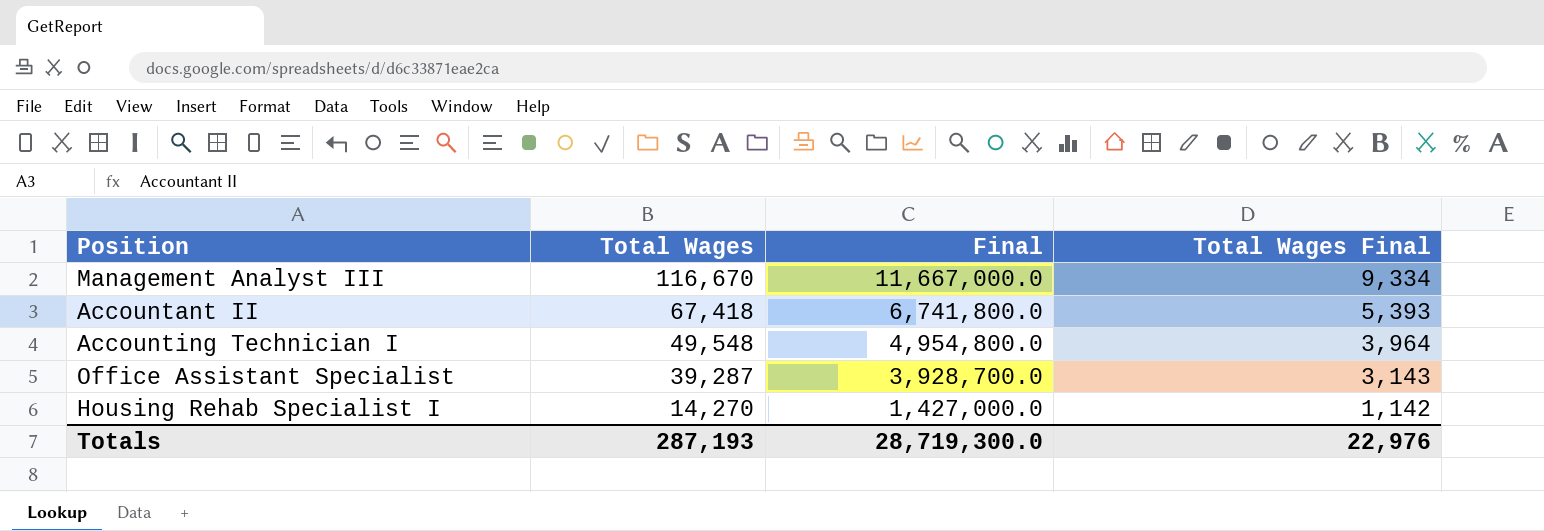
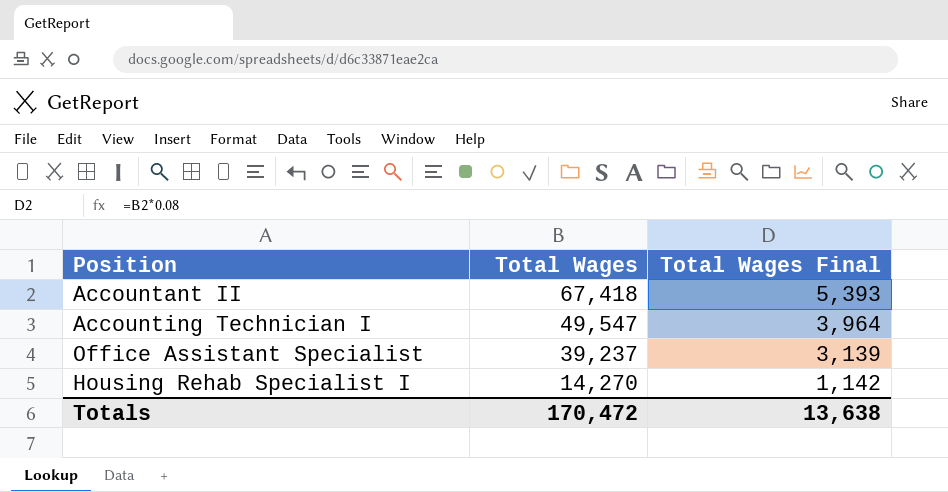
column Final | formula: [Total Wages] * 100 -> none
row Management Analyst III: 116,670 | 11,667,000.0 | 9,334 -> none
Accounting Technician I | Total Wages: 49,548 -> 49,547
Office Assistant Specialist | Total Wages: 39,287 -> 39,237
Office Assistant Specialist | Total Wages Final: 3,143 -> 3,139
Totals | Total Wages: 287,193 -> 170,472
Totals | Total Wages Final: 22,976 -> 13,638

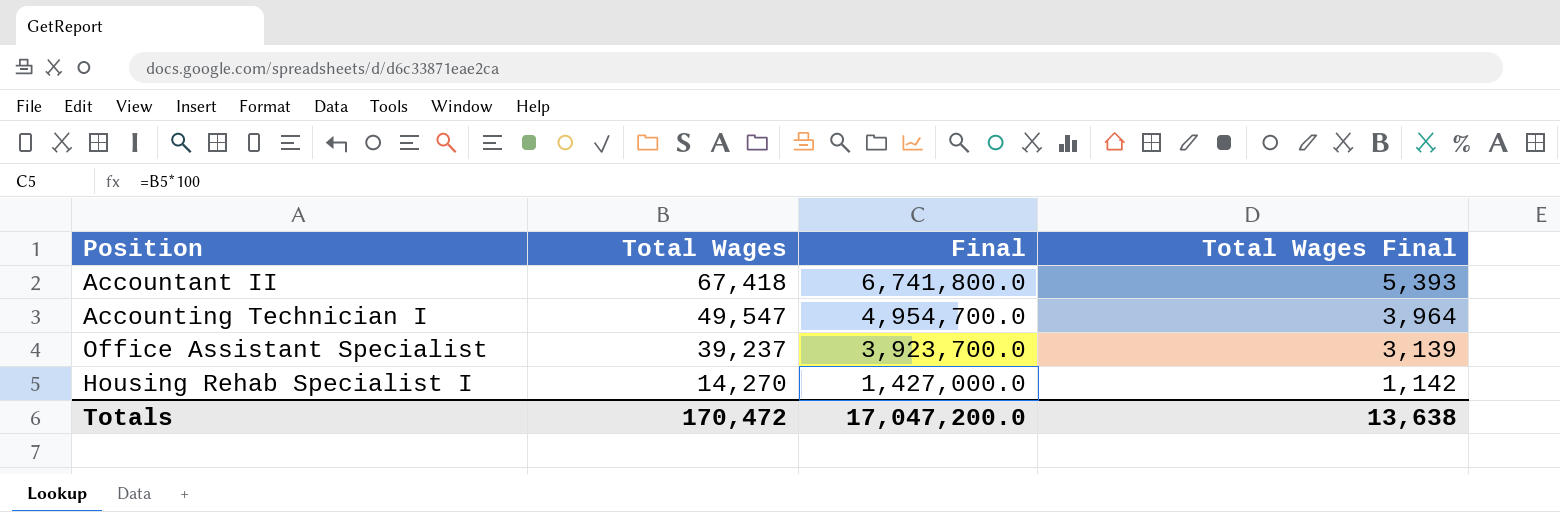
column Final | formula: none -> [Total Wages] * 100

